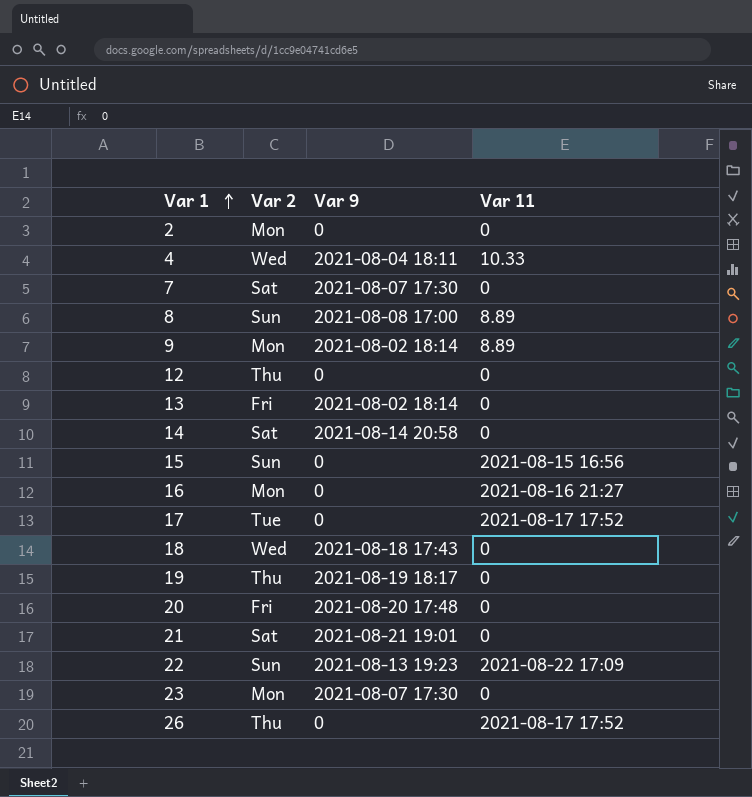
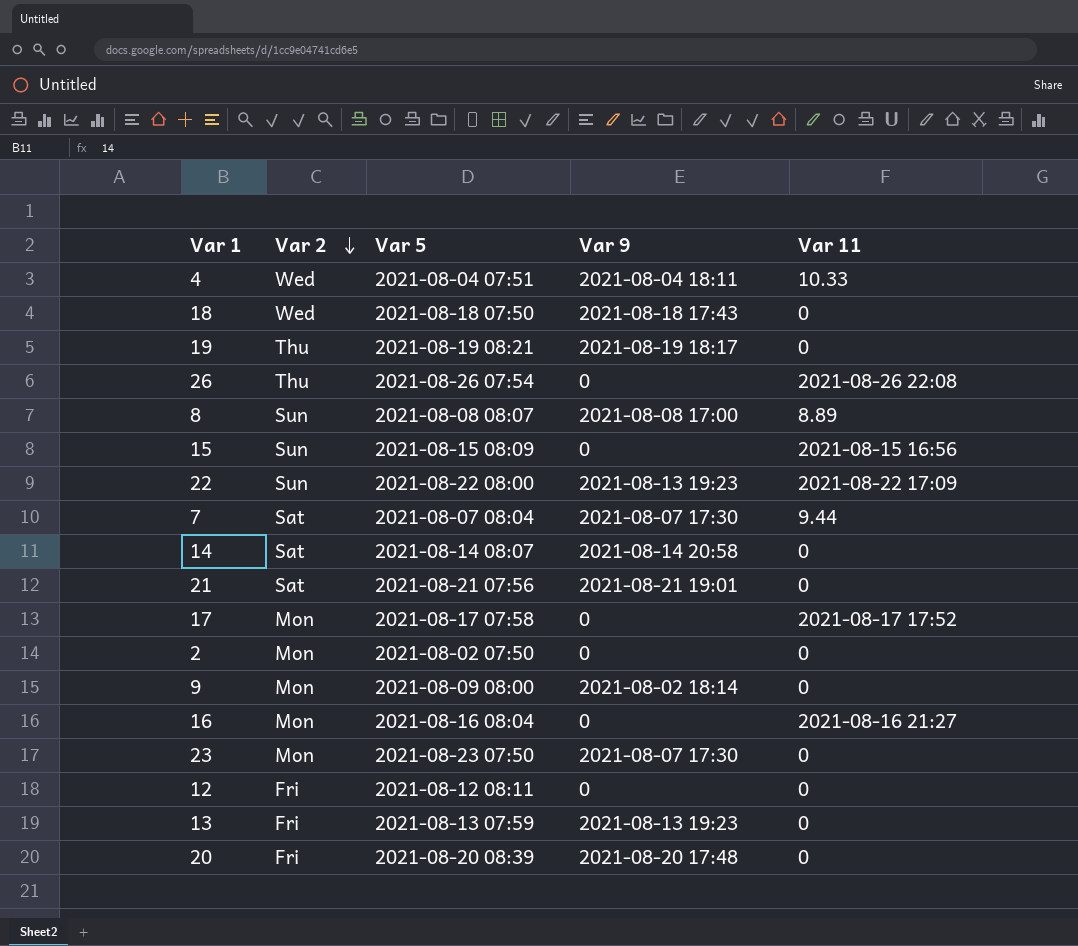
row order: Var 1 ascending -> Var 2 descending
column Var 5 | position: none -> 3
26 | Var 11: 2021-08-17 17:52 -> 2021-08-26 22:08
7 | Var 11: 0 -> 9.44
17 | Var 2: Tue -> Mon
9 | Var 11: 8.89 -> 0
12 | Var 2: Thu -> Fri
13 | Var 9: 2021-08-02 18:14 -> 2021-08-13 19:23

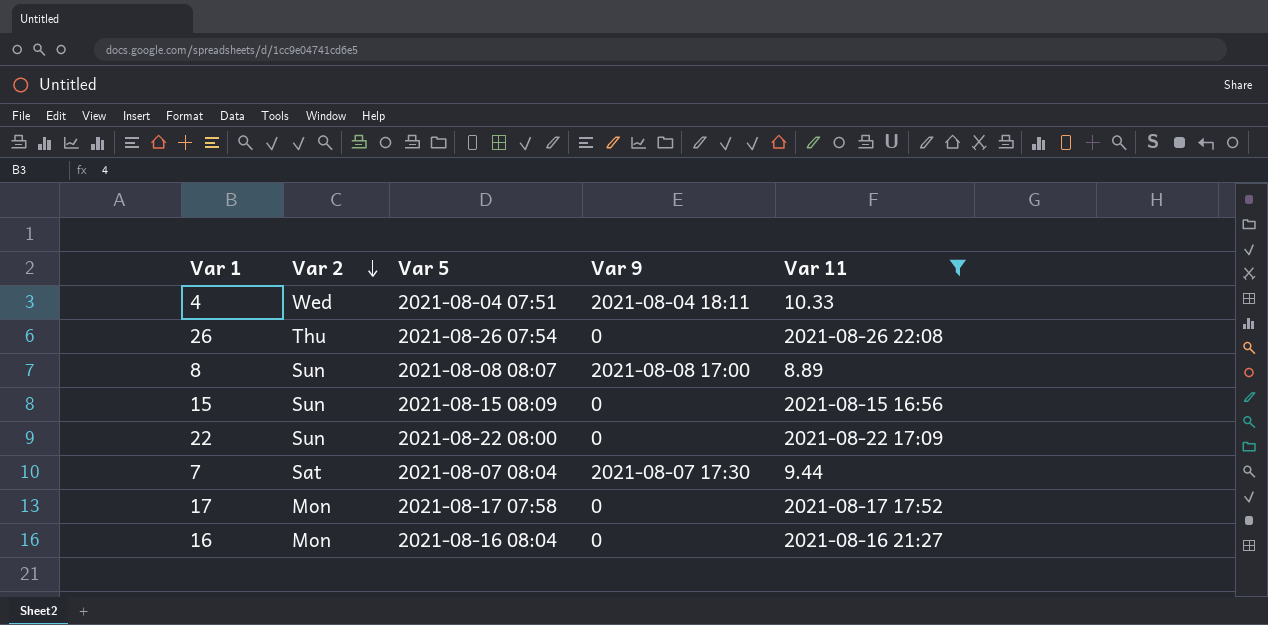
filter: none -> Var 11 != 0
22 | Var 9: 2021-08-13 19:23 -> 0

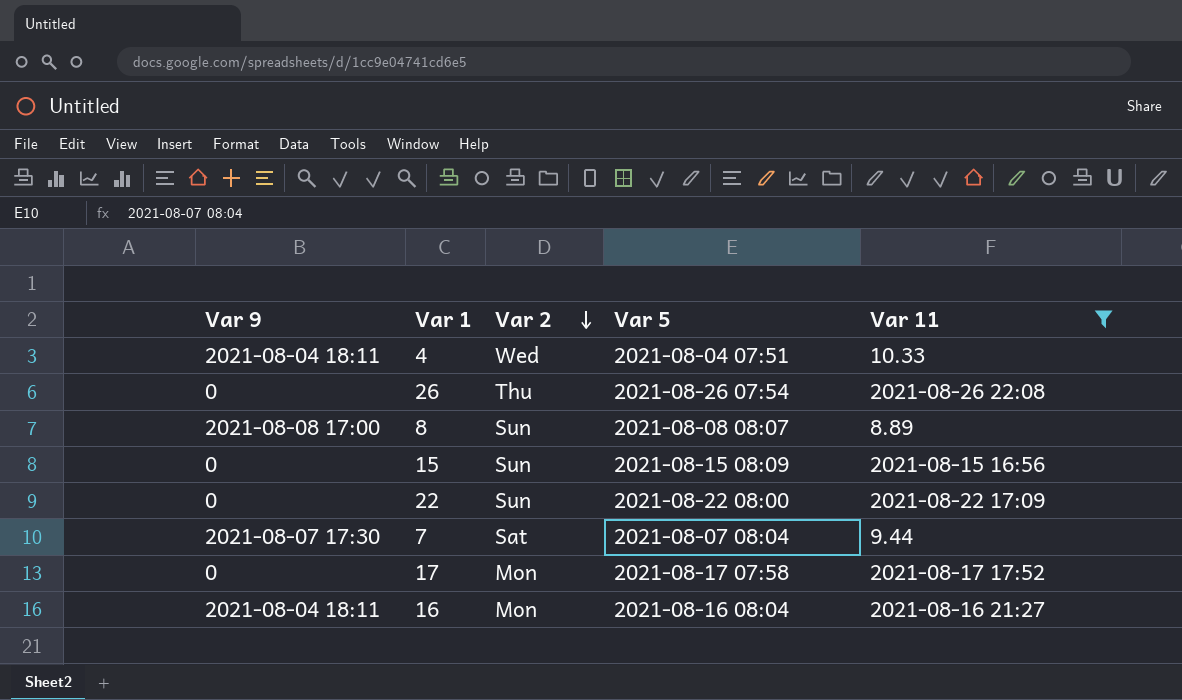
column Var 9 | position: 4 -> 1
16 | Var 9: 0 -> 2021-08-04 18:11

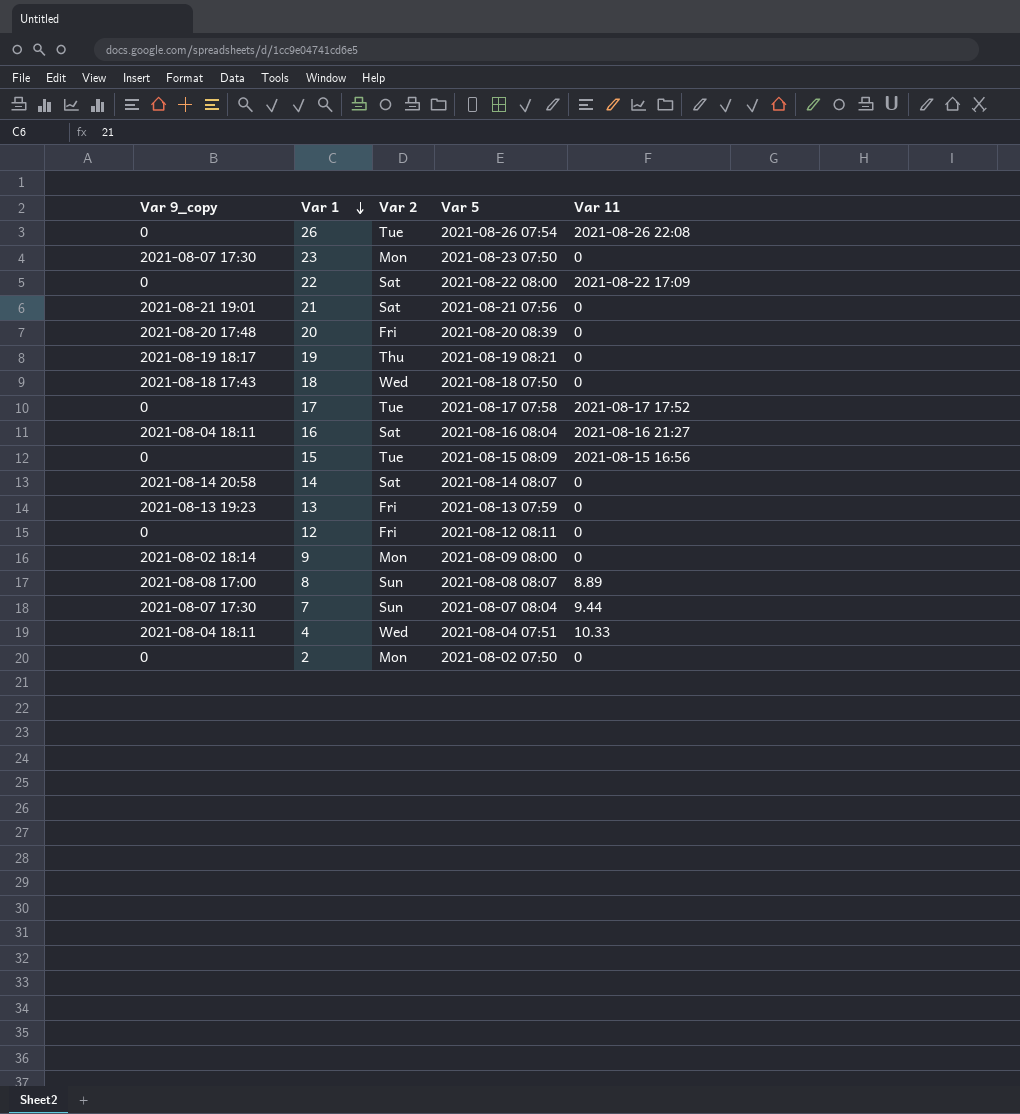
filter: Var 11 != 0 -> none
row order: Var 2 descending -> Var 1 descending
column name: Var 9 -> Var 9_copy
26 | Var 2: Thu -> Tue
22 | Var 2: Sun -> Sat
17 | Var 2: Mon -> Tue
16 | Var 2: Mon -> Sat
15 | Var 2: Sun -> Tue
7 | Var 2: Sat -> Sun

